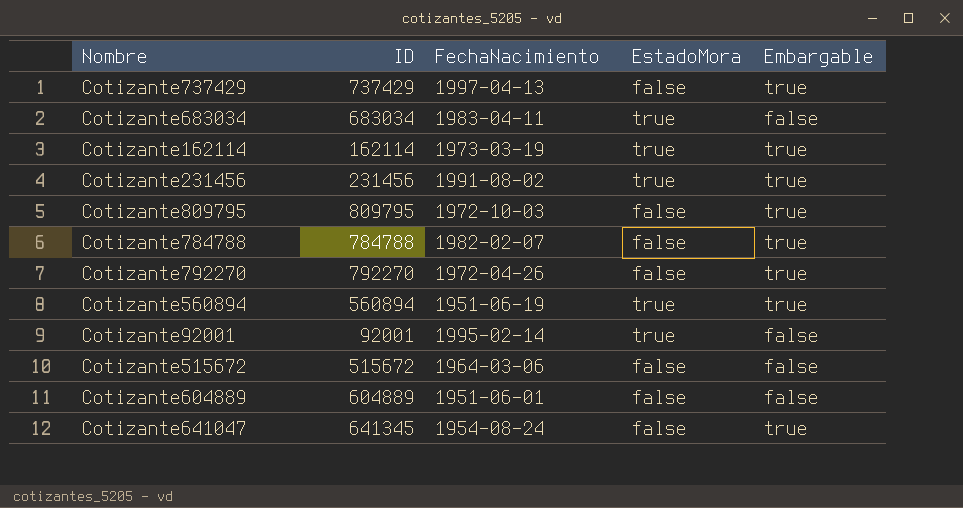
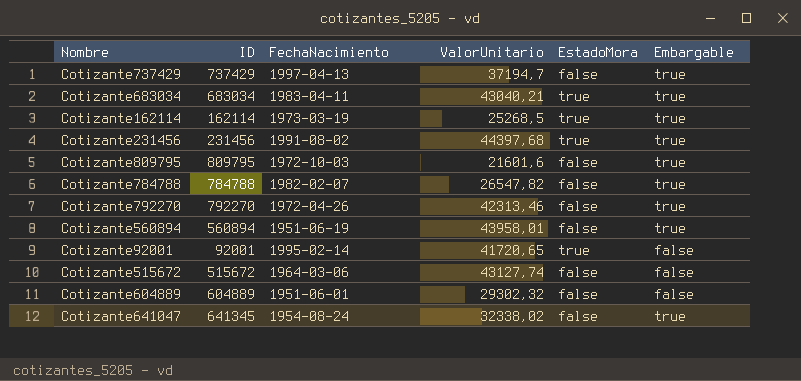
column ValorUnitario | position: none -> 4
Cotizante683034 | Embargable: false -> true
Cotizante560894 | EstadoMora: true -> false

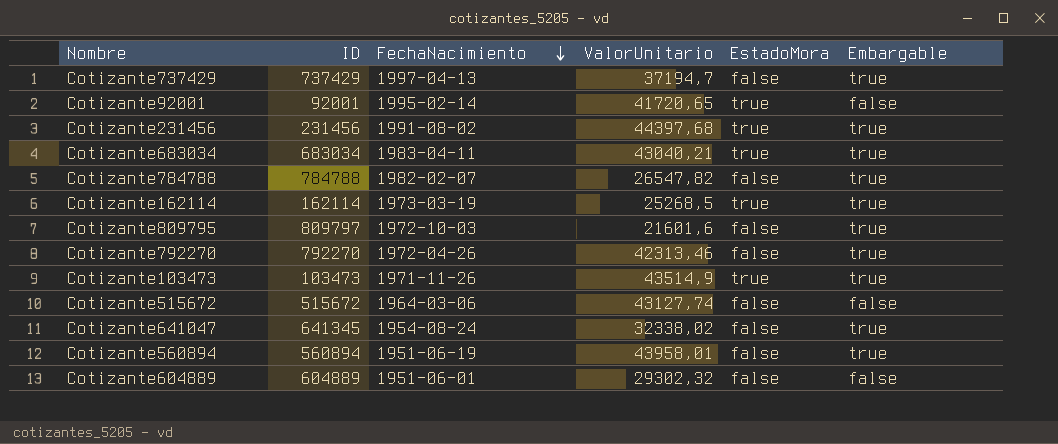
row order: none -> FechaNacimiento descending
Cotizante809795 | ID: 809795 -> 809797
row Cotizante103473: none -> 103473 | 1971-11-26 | 43514,9 | true | true

